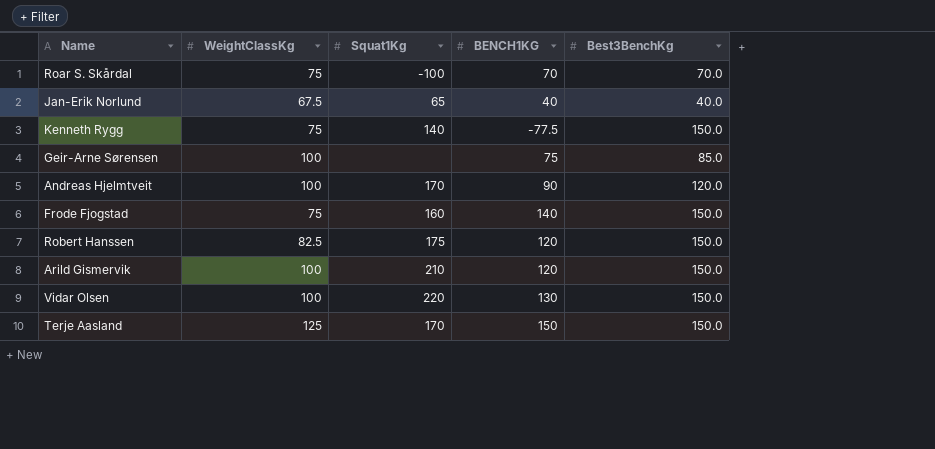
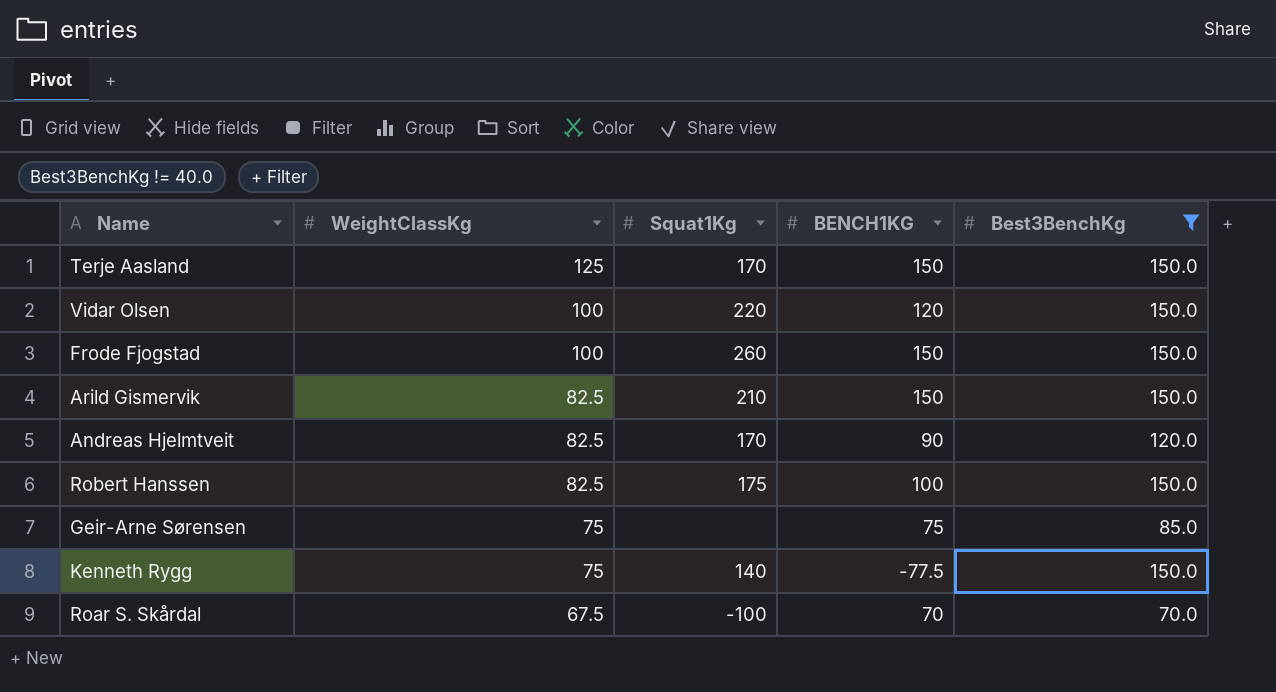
filter: none -> Best3BenchKg != 40.0
row order: none -> WeightClassKg descending
Vidar Olsen | BENCH1KG: 130 -> 120
Frode Fjogstad | WeightClassKg: 75 -> 100
Frode Fjogstad | Squat1Kg: 160 -> 260
Frode Fjogstad | BENCH1KG: 140 -> 150
Arild Gismervik | WeightClassKg: 100 -> 82.5
Arild Gismervik | BENCH1KG: 120 -> 150
Andreas Hjelmtveit | WeightClassKg: 100 -> 82.5
Robert Hanssen | BENCH1KG: 120 -> 100
Geir-Arne Sørensen | WeightClassKg: 100 -> 75
Roar S. Skårdal | WeightClassKg: 75 -> 67.5

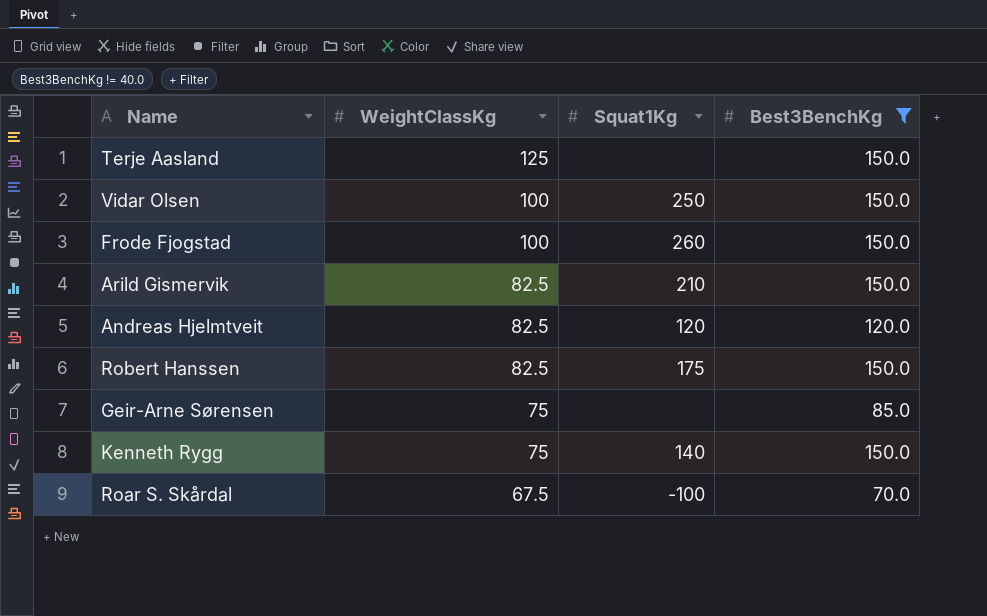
column BENCH1KG | position: 4 -> none
Terje Aasland | Squat1Kg: 170 -> none
Vidar Olsen | Squat1Kg: 220 -> 250
Andreas Hjelmtveit | Squat1Kg: 170 -> 120

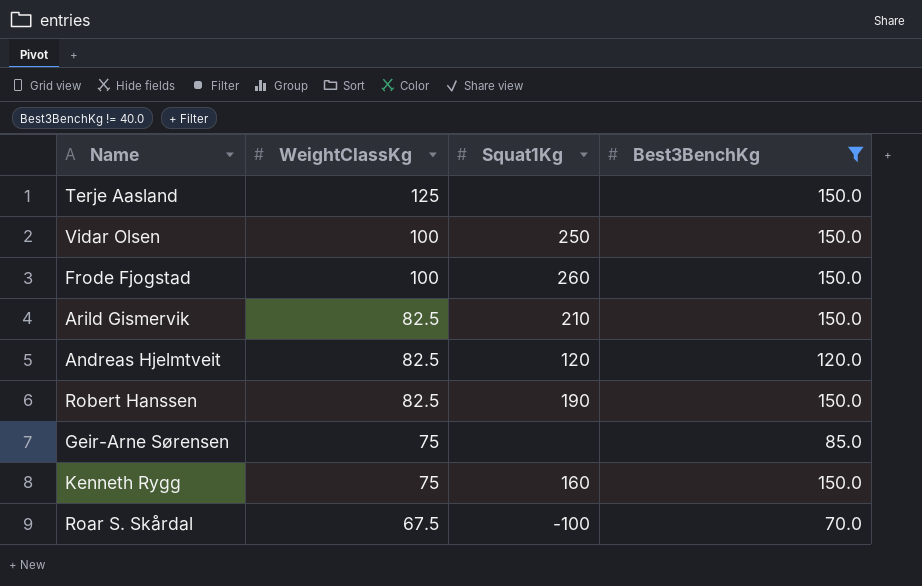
Robert Hanssen | Squat1Kg: 175 -> 190
Kenneth Rygg | Squat1Kg: 140 -> 160

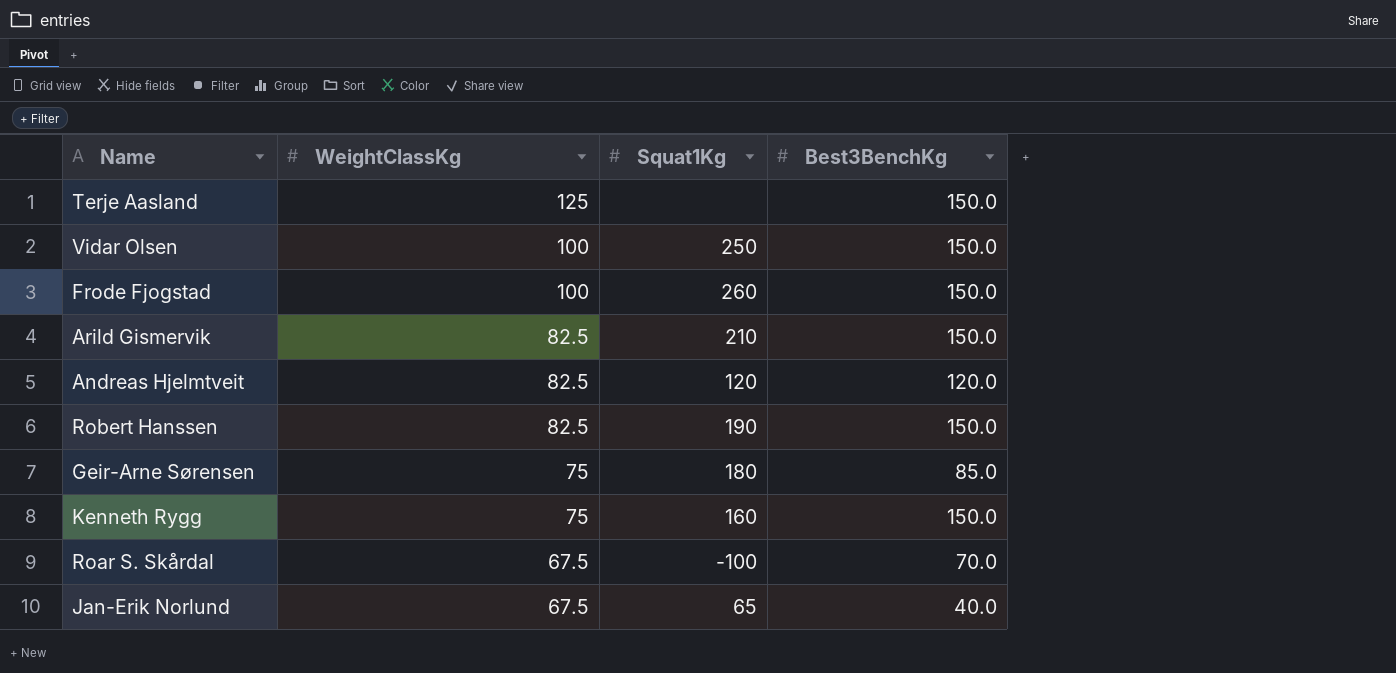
filter: Best3BenchKg != 40.0 -> none
Geir-Arne Sørensen | Squat1Kg: none -> 180

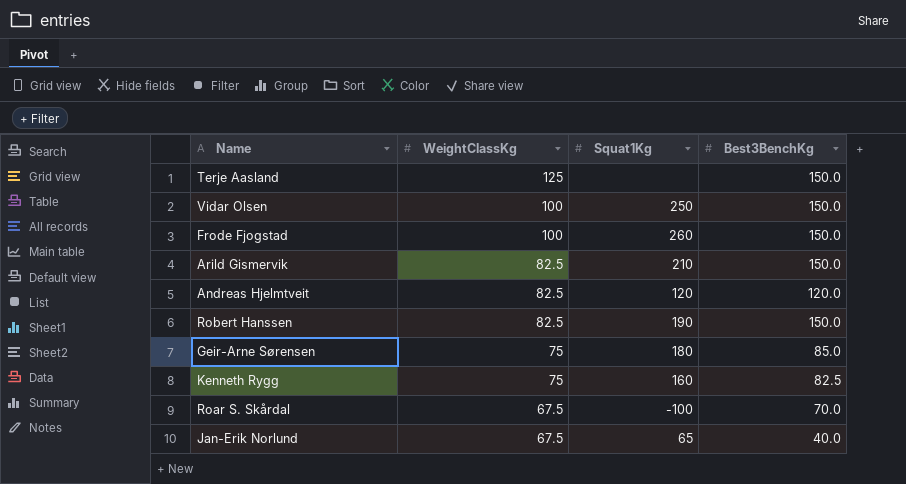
Kenneth Rygg | Best3BenchKg: 150.0 -> 82.5

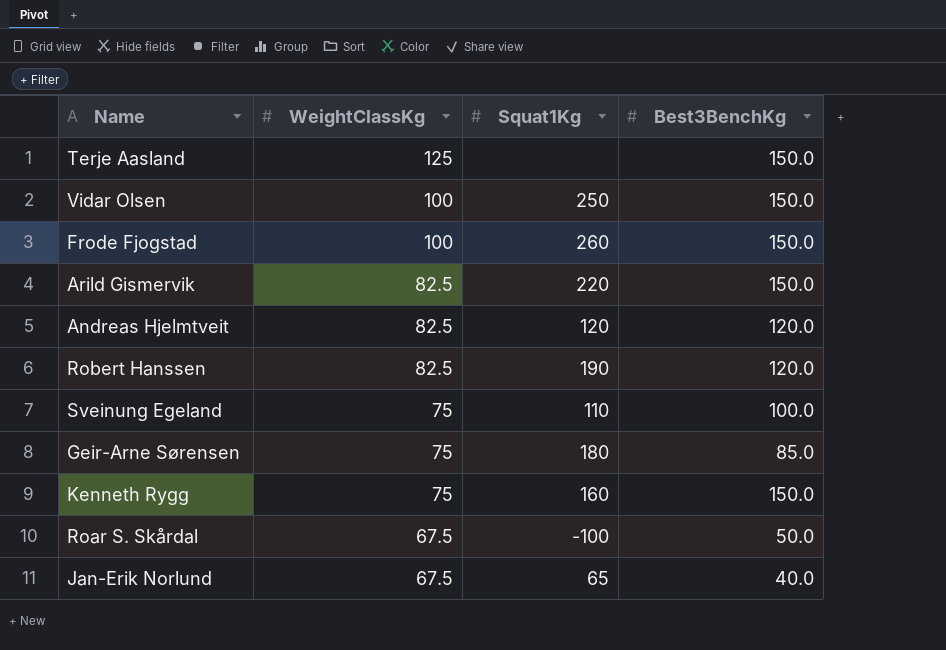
Arild Gismervik | Squat1Kg: 210 -> 220
Robert Hanssen | Best3BenchKg: 150.0 -> 120.0
row Sveinung Egeland: none -> 75 | 110 | 100.0
Kenneth Rygg | Best3BenchKg: 82.5 -> 150.0
Roar S. Skårdal | Best3BenchKg: 70.0 -> 50.0

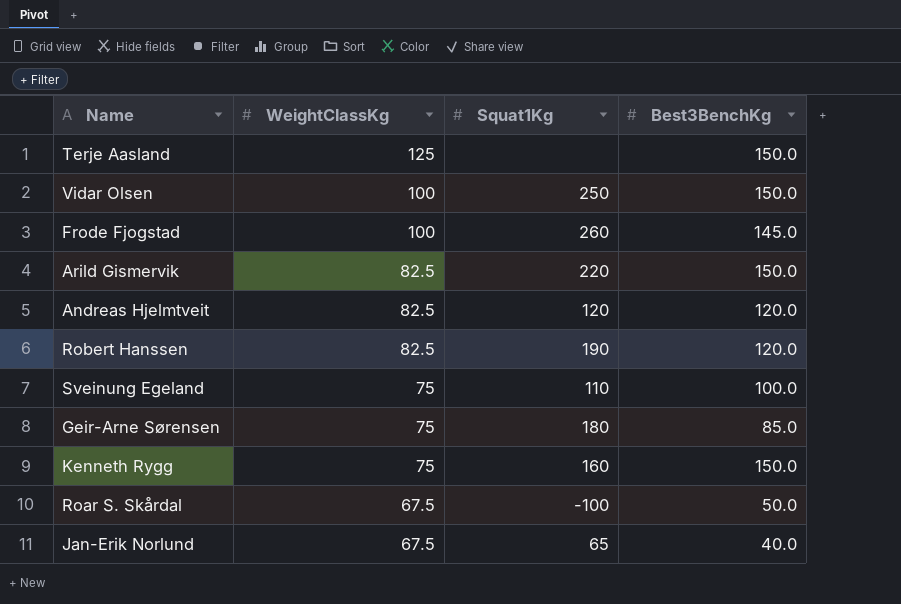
Frode Fjogstad | Best3BenchKg: 150.0 -> 145.0

